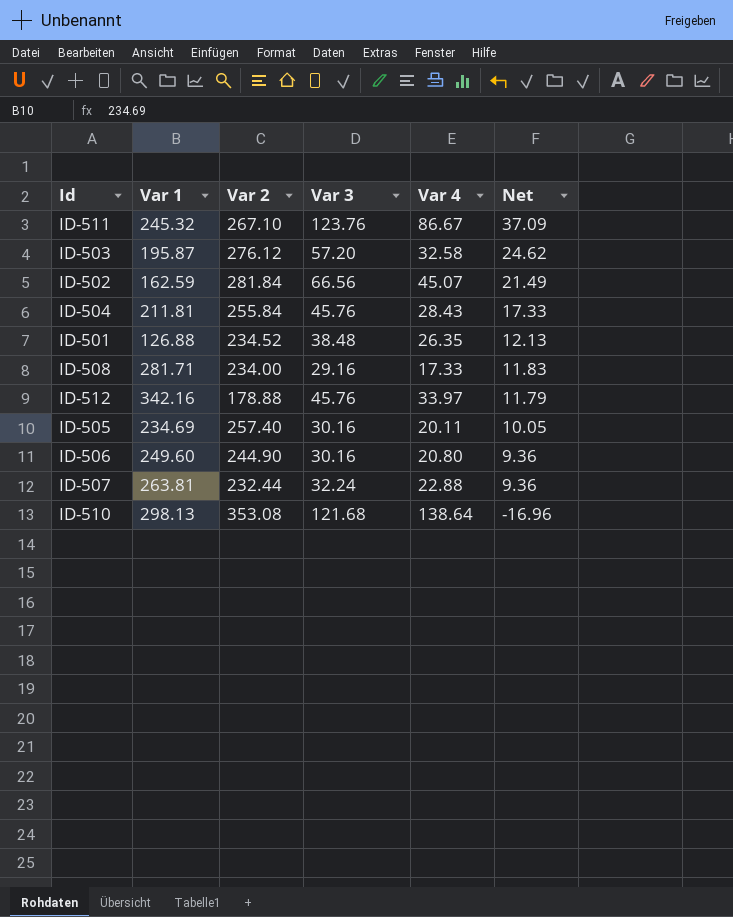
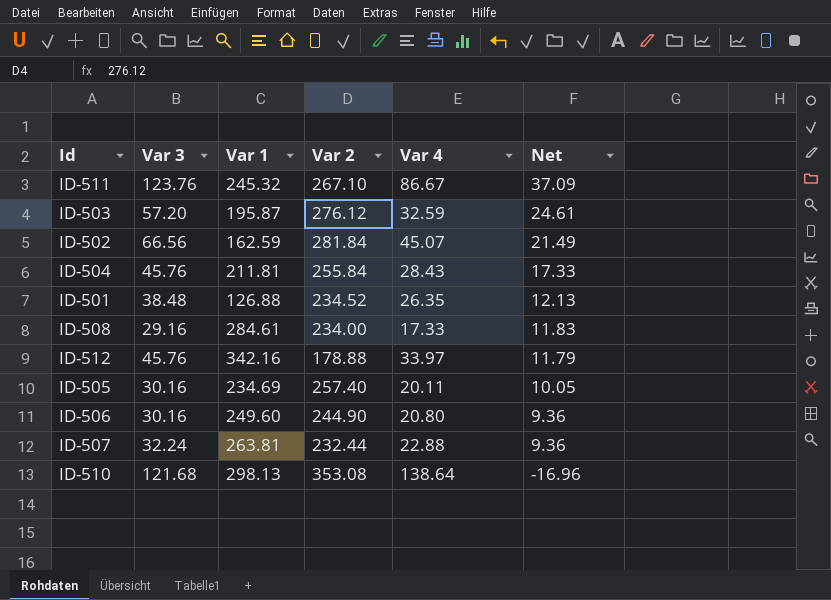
column Var 3 | position: 4 -> 2
ID-503 | Var 4: 32.58 -> 32.59
ID-503 | Net: 24.62 -> 24.61
ID-508 | Var 1: 281.71 -> 284.61

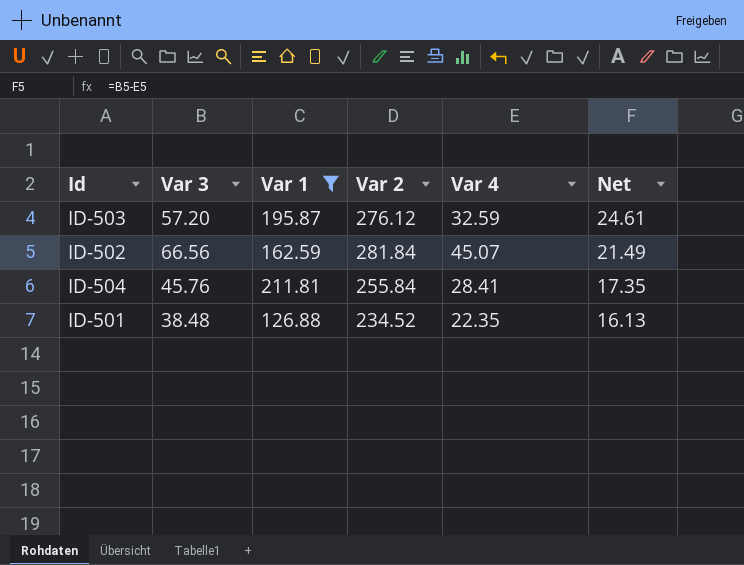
filter: none -> Var 1 <= 211.81
ID-504 | Var 4: 28.43 -> 28.41
ID-504 | Net: 17.33 -> 17.35
ID-501 | Var 4: 26.35 -> 22.35
ID-501 | Net: 12.13 -> 16.13

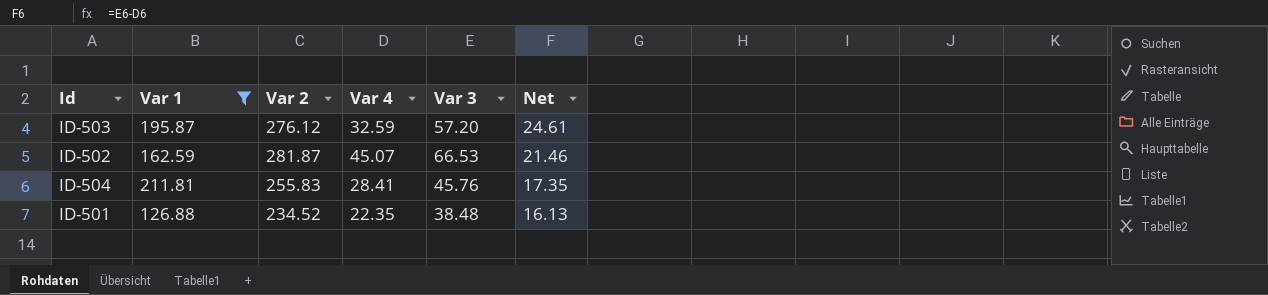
column Var 3 | position: 2 -> 5
ID-502 | Var 2: 281.84 -> 281.87
ID-502 | Var 3: 66.56 -> 66.53
ID-502 | Net: 21.49 -> 21.46
ID-504 | Var 2: 255.84 -> 255.83

